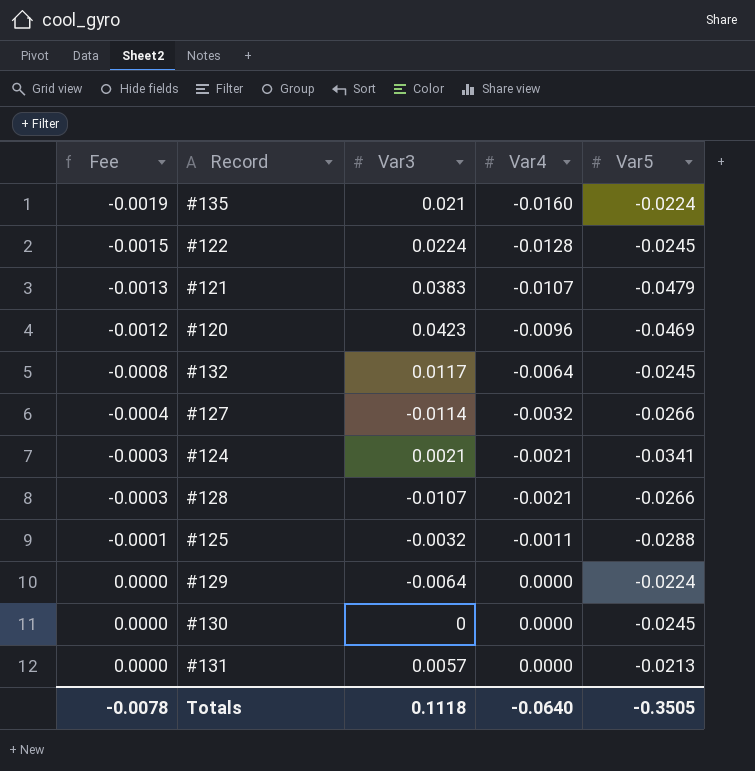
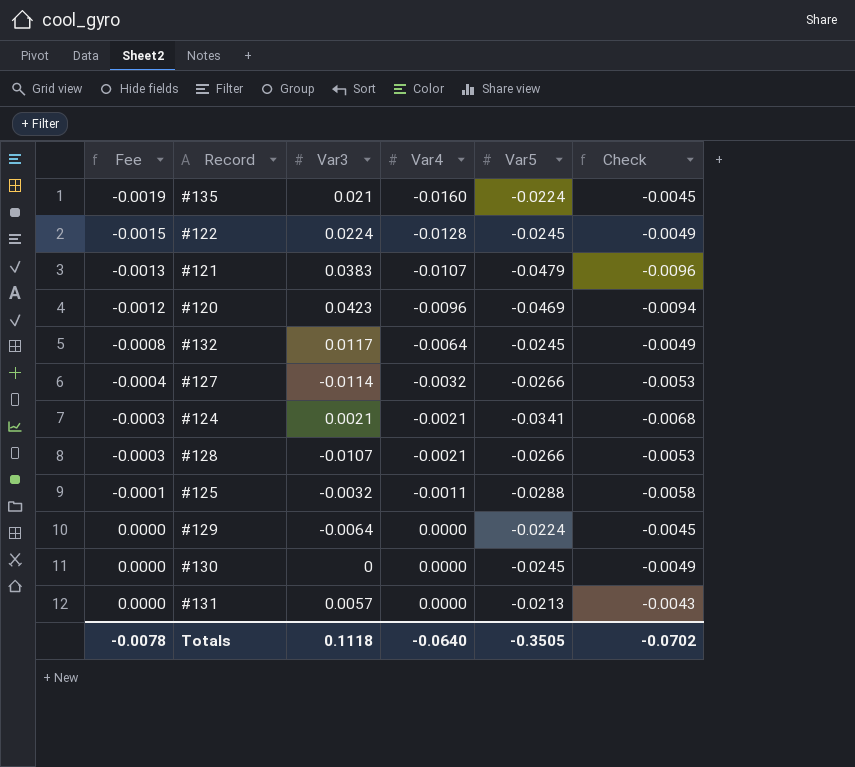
column Check | formula: none -> [Var5] * 0.2

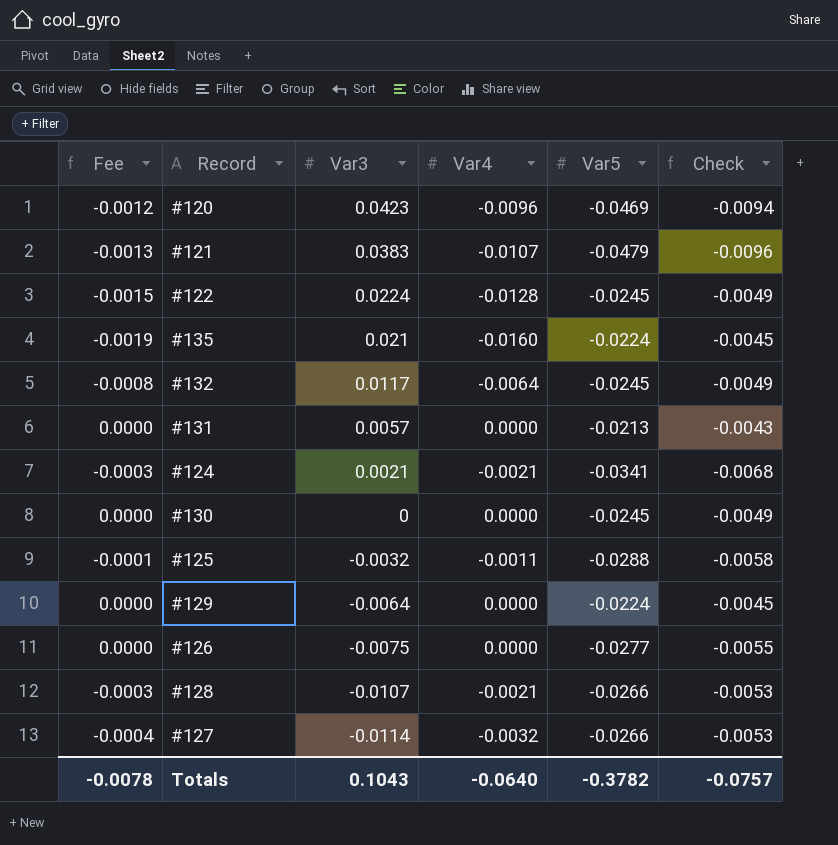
row order: Fee ascending -> Var3 descending
row #126: none -> 0.0000 | -0.0075 | 0.0000 | -0.0277 | -0.0055
Totals | Var3: 0.1118 -> 0.1043
Totals | Var5: -0.3505 -> -0.3782
Totals | Check: -0.0702 -> -0.0757

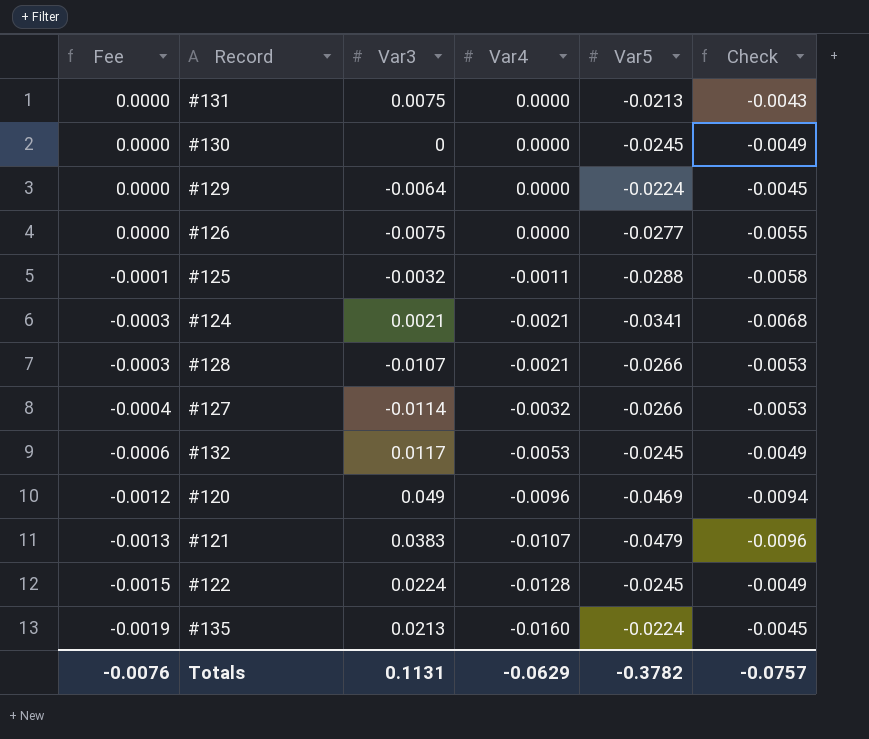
row order: Var3 descending -> Fee descending
#131 | Var3: 0.0057 -> 0.0075
#132 | Fee: -0.0008 -> -0.0006
#132 | Var4: -0.0064 -> -0.0053
#120 | Var3: 0.0423 -> 0.049
#135 | Var3: 0.021 -> 0.0213
Totals | Fee: -0.0078 -> -0.0076
Totals | Var3: 0.1043 -> 0.1131
Totals | Var4: -0.0640 -> -0.0629

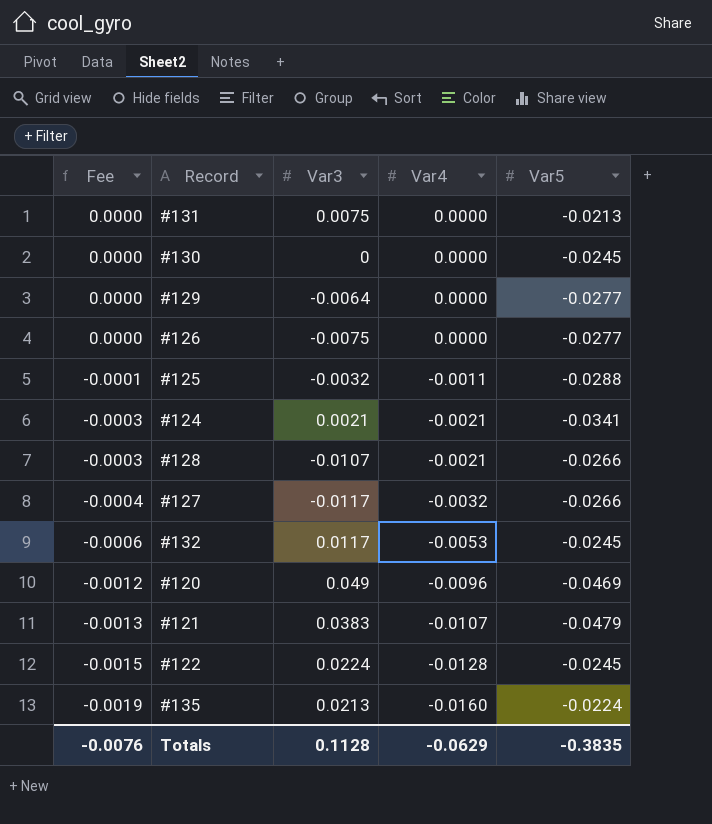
column Check | formula: [Var5] * 0.2 -> none
#129 | Var5: -0.0224 -> -0.0277
#127 | Var3: -0.0114 -> -0.0117
Totals | Var3: 0.1131 -> 0.1128
Totals | Var5: -0.3782 -> -0.3835

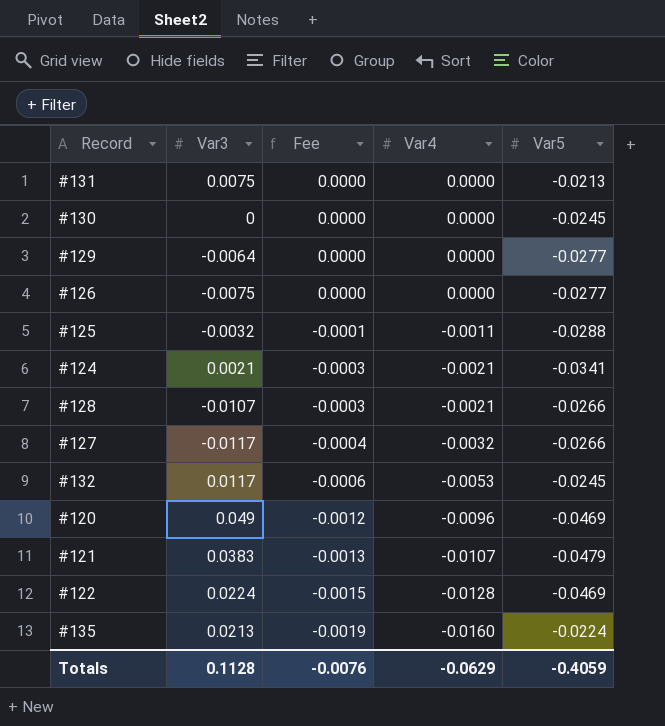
column Fee | position: 1 -> 3
#122 | Var5: -0.0245 -> -0.0469
Totals | Var5: -0.3835 -> -0.4059

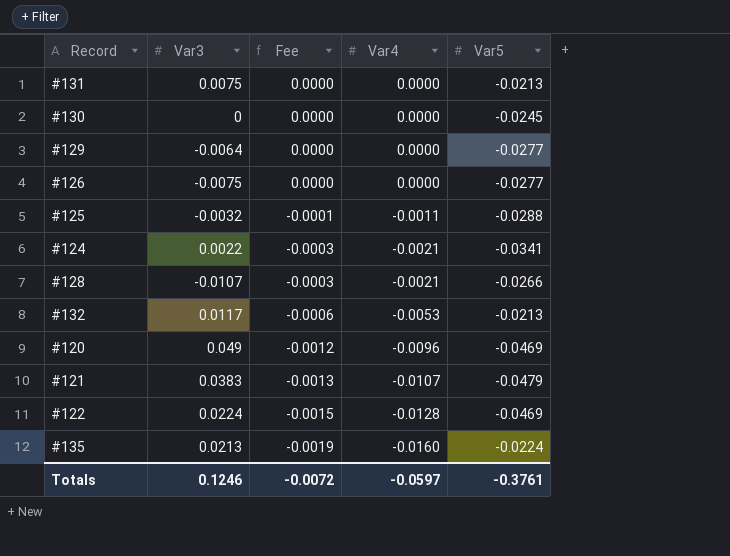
row #127: -0.0117 | -0.0004 | -0.0032 | -0.0266 -> none
#124 | Var3: 0.0021 -> 0.0022
#132 | Var5: -0.0245 -> -0.0213
Totals | Var3: 0.1128 -> 0.1246
Totals | Fee: -0.0076 -> -0.0072
Totals | Var4: -0.0629 -> -0.0597
Totals | Var5: -0.4059 -> -0.3761

